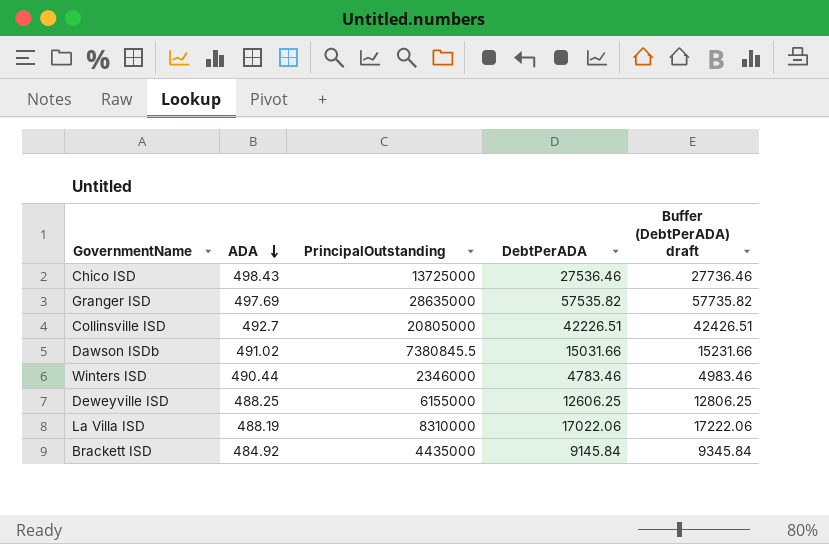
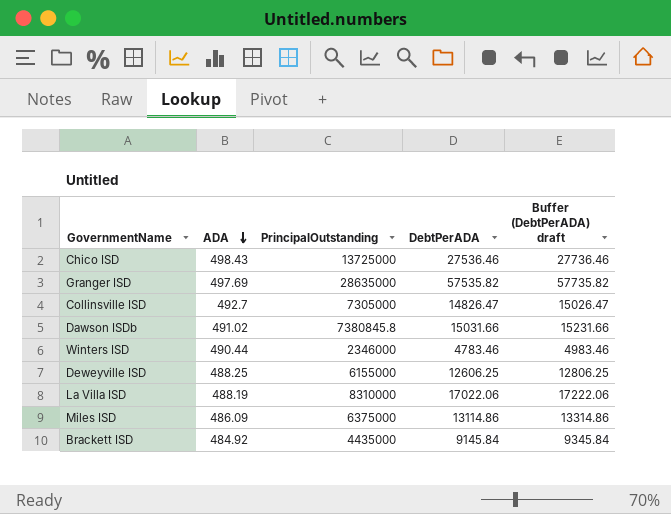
Collinsville ISD | PrincipalOutstanding: 20805000 -> 7305000
Collinsville ISD | DebtPerADA: 42226.51 -> 14826.47
Collinsville ISD | Buffer (DebtPerADA) draft: 42426.51 -> 15026.47
Dawson ISDb | PrincipalOutstanding: 7380845.5 -> 7380845.8
row Miles ISD: none -> 486.09 | 6375000 | 13114.86 | 13314.86

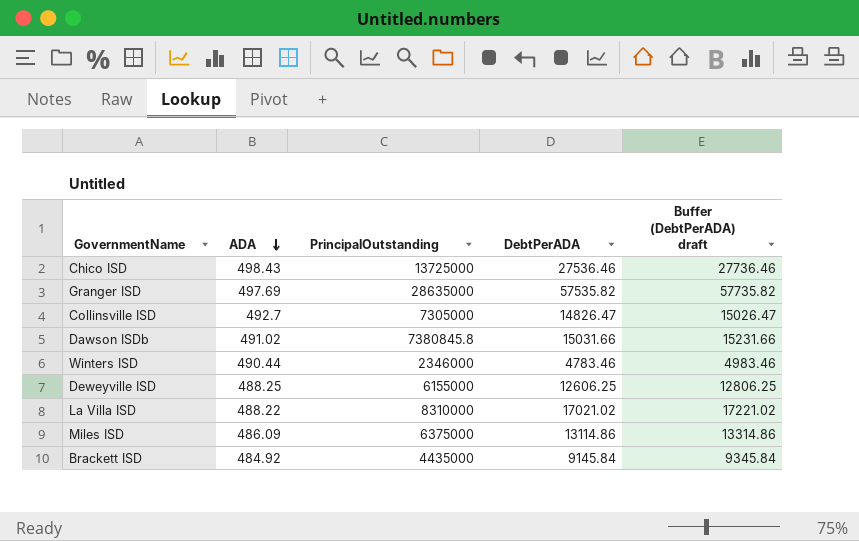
La Villa ISD | ADA: 488.19 -> 488.22
La Villa ISD | DebtPerADA: 17022.06 -> 17021.02
La Villa ISD | Buffer (DebtPerADA) draft: 17222.06 -> 17221.02

